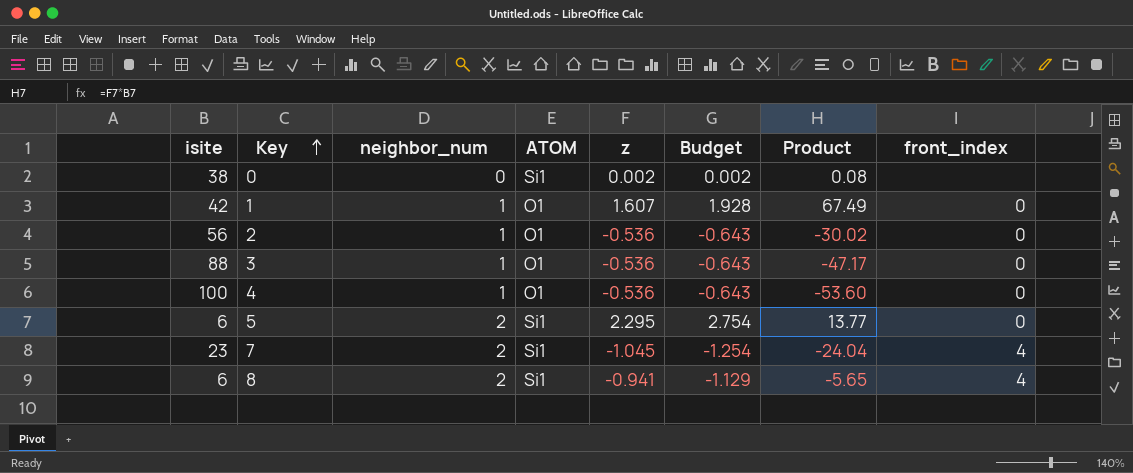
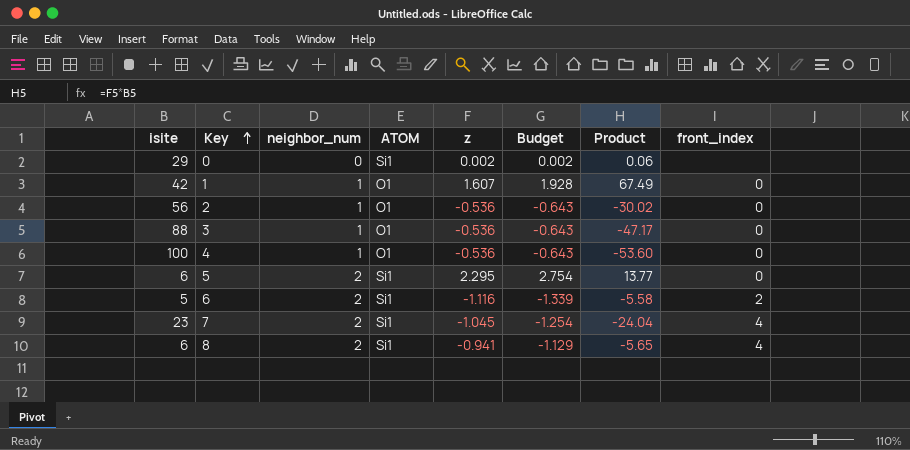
0 | isite: 38 -> 29
0 | Product: 0.08 -> 0.06
row 6: none -> 5 | 2 | Si1 | -1.116 | -1.339 | -5.58 | 2

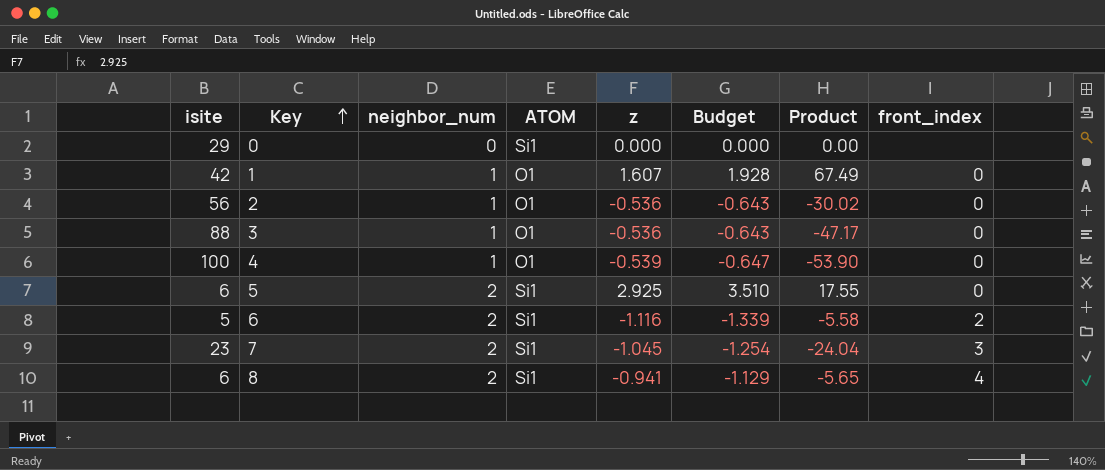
0 | z: 0.002 -> 0.000
0 | Budget: 0.002 -> 0.000
0 | Product: 0.06 -> 0.00
4 | z: -0.536 -> -0.539
4 | Budget: -0.643 -> -0.647
4 | Product: -53.60 -> -53.90
5 | z: 2.295 -> 2.925
5 | Budget: 2.754 -> 3.510
5 | Product: 13.77 -> 17.55
7 | front_index: 4 -> 3

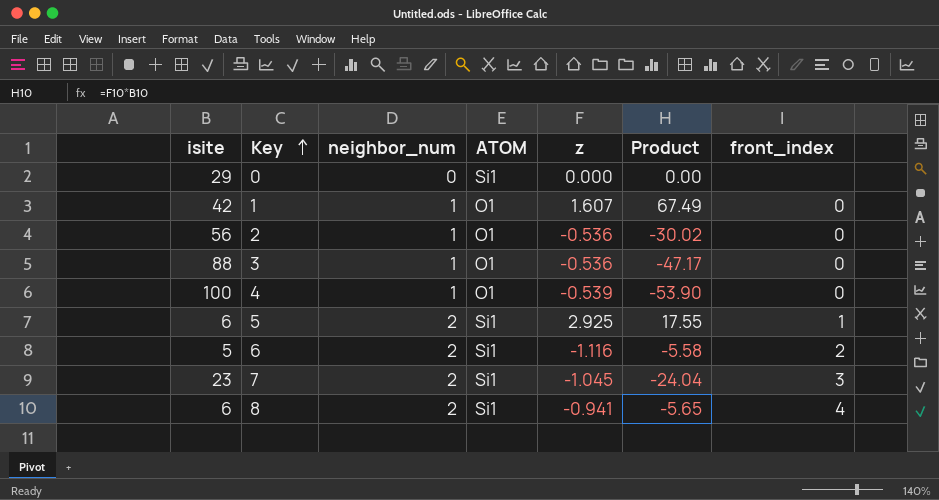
column Budget | formula: [z] * 1.2 -> none
5 | front_index: 0 -> 1

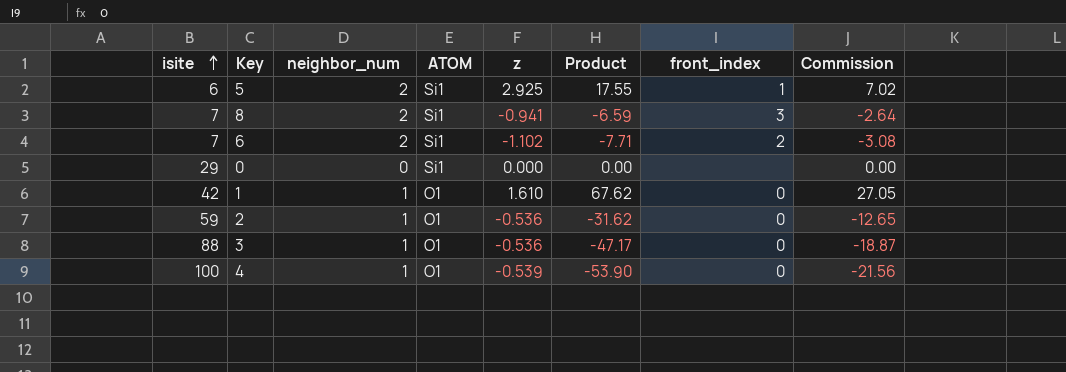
row order: Key ascending -> isite ascending
column Commission | formula: none -> [Product] * 0.4
row 7: 23 | 2 | Si1 | -1.045 | -24.04 | 3 -> none
8 | isite: 6 -> 7
8 | Product: -5.65 -> -6.59
8 | front_index: 4 -> 3
6 | isite: 5 -> 7
6 | z: -1.116 -> -1.102
6 | Product: -5.58 -> -7.71
1 | z: 1.607 -> 1.610
1 | Product: 67.49 -> 67.62
2 | isite: 56 -> 59
2 | Product: -30.02 -> -31.62

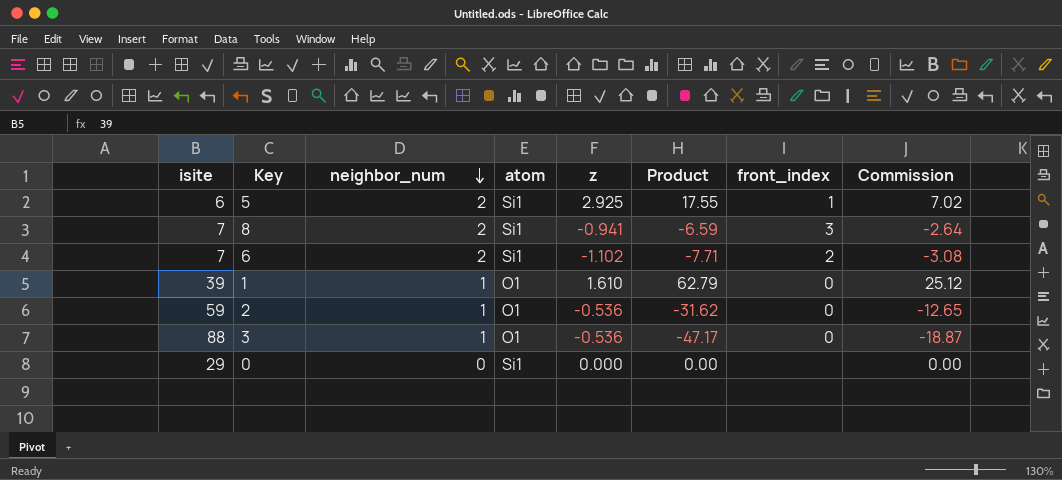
row order: isite ascending -> neighbor_num descending
column name: ATOM -> atom
row 4: 100 | 1 | O1 | -0.539 | -53.90 | 0 | -21.56 -> none
1 | isite: 42 -> 39
1 | Product: 67.62 -> 62.79
1 | Commission: 27.05 -> 25.12

